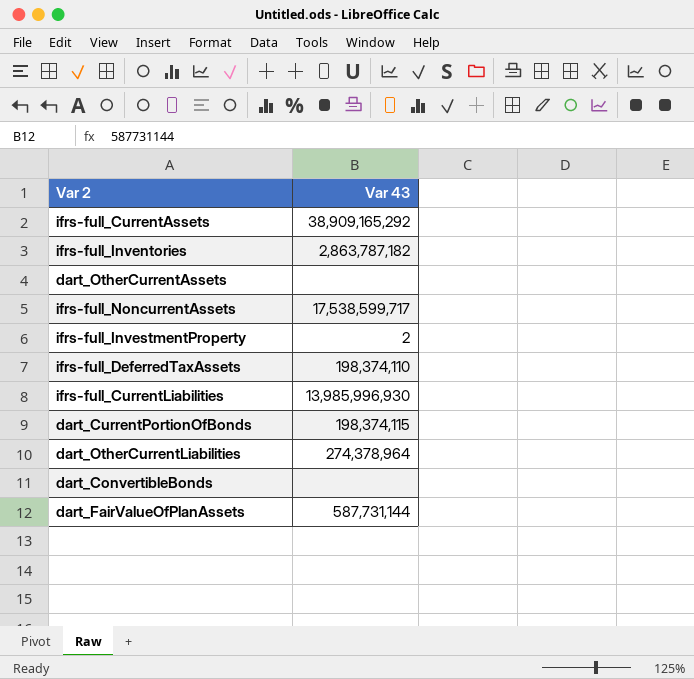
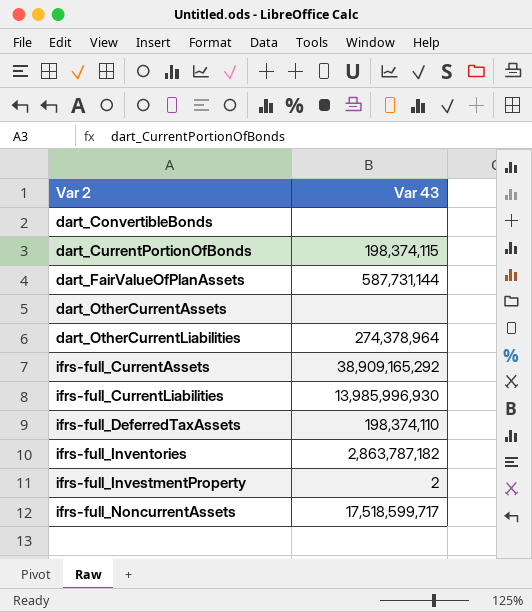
row order: none -> Var 2 ascending
ifrs-full_NoncurrentAssets | Var 43: 17,538,599,717 -> 17,518,599,717

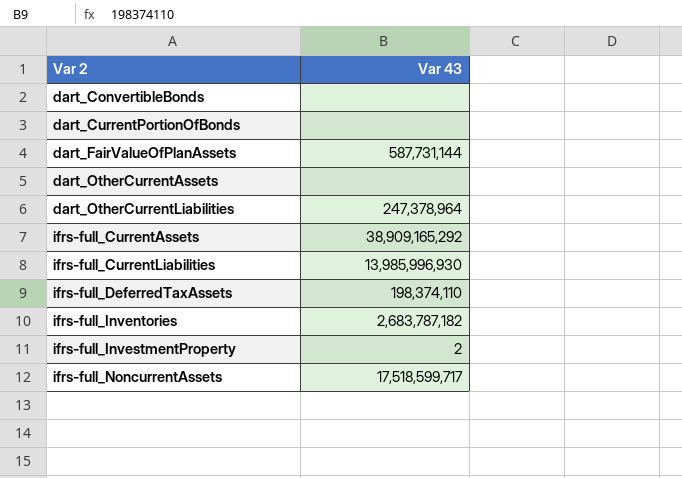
dart_CurrentPortionOfBonds | Var 43: 198,374,115 -> none
dart_OtherCurrentLiabilities | Var 43: 274,378,964 -> 247,378,964
ifrs-full_Inventories | Var 43: 2,863,787,182 -> 2,683,787,182

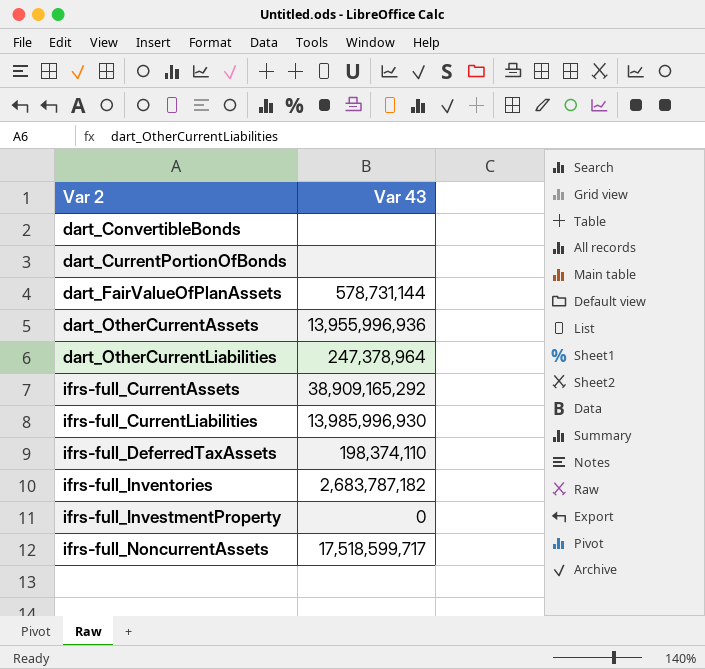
dart_FairValueOfPlanAssets | Var 43: 587,731,144 -> 578,731,144
dart_OtherCurrentAssets | Var 43: none -> 13,955,996,936
ifrs-full_InvestmentProperty | Var 43: 2 -> 0

